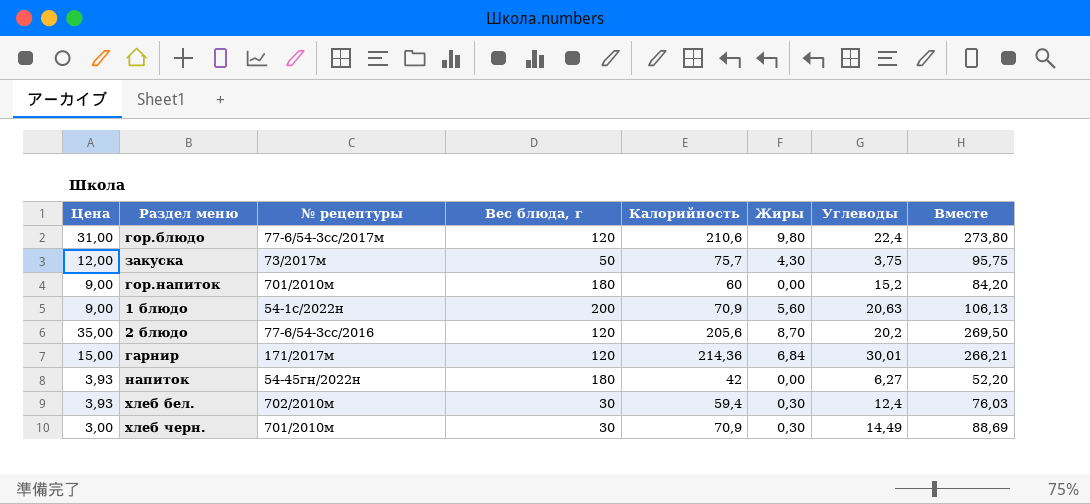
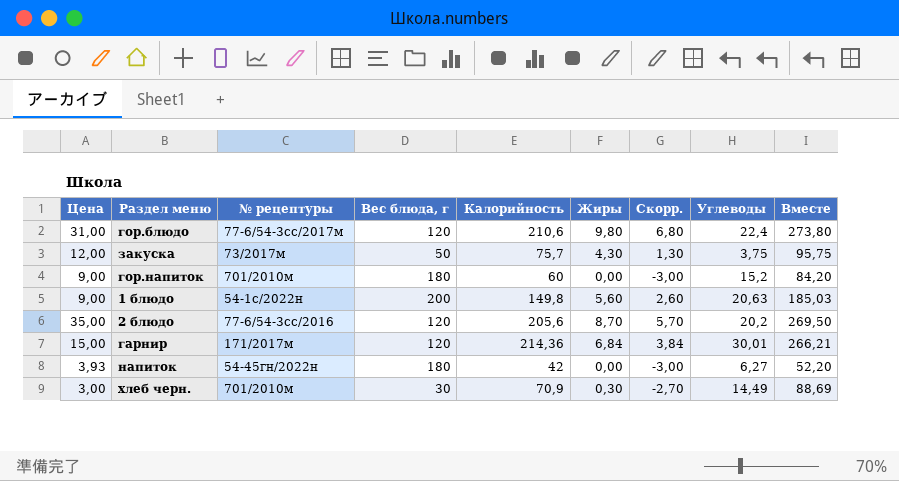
column Скорр. | formula: none -> [Жиры] - 3
row хлеб бел.: 3,93 | 702/2010м | 30 | 59,4 | 0,30 | 12,4 | 76,03 -> none
1 блюдо | Калорийность: 70,9 -> 149,8
1 блюдо | Вместе: 106,13 -> 185,03

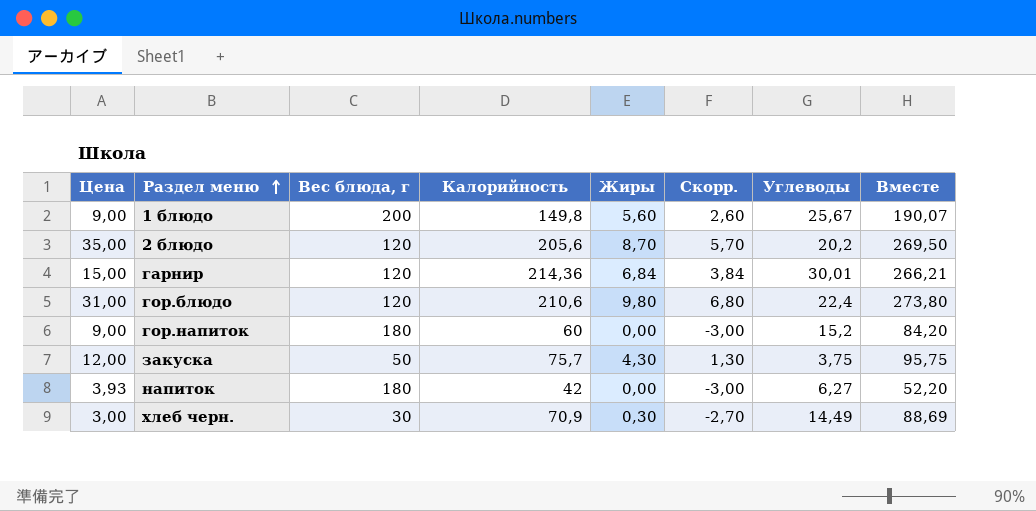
row order: none -> Раздел меню ascending
column № рецептуры | position: 3 -> none
1 блюдо | Углеводы: 20,63 -> 25,67
1 блюдо | Вместе: 185,03 -> 190,07

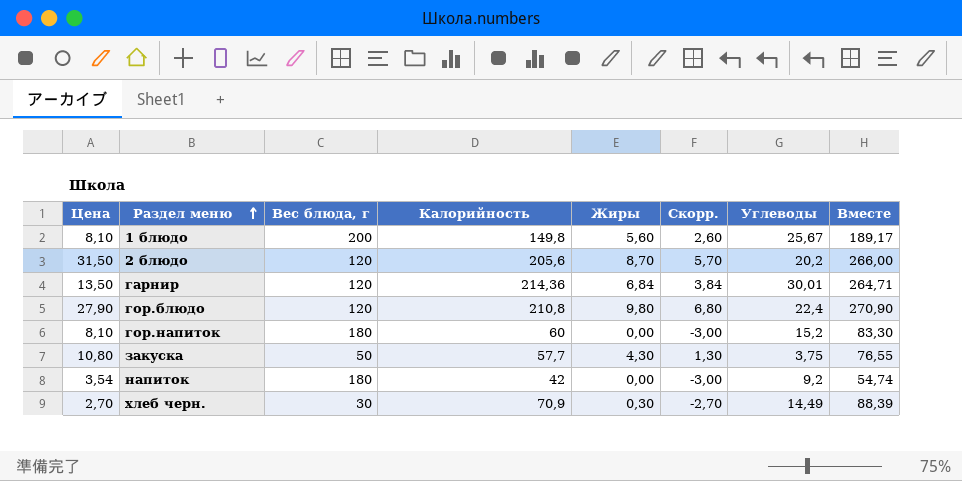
1 блюдо | Цена: 9,00 -> 8,10
1 блюдо | Вместе: 190,07 -> 189,17
2 блюдо | Цена: 35,00 -> 31,50
2 блюдо | Вместе: 269,50 -> 266,00
гарнир | Цена: 15,00 -> 13,50
гарнир | Вместе: 266,21 -> 264,71
гор.блюдо | Цена: 31,00 -> 27,90
гор.блюдо | Калорийность: 210,6 -> 210,8
гор.блюдо | Вместе: 273,80 -> 270,90
гор.напиток | Цена: 9,00 -> 8,10
гор.напиток | Вместе: 84,20 -> 83,30
закуска | Цена: 12,00 -> 10,80
закуска | Калорийность: 75,7 -> 57,7
закуска | Вместе: 95,75 -> 76,55
напиток | Цена: 3,93 -> 3,54
напиток | Углеводы: 6,27 -> 9,2
напиток | Вместе: 52,20 -> 54,74
хлеб черн. | Цена: 3,00 -> 2,70
хлеб черн. | Вместе: 88,69 -> 88,39

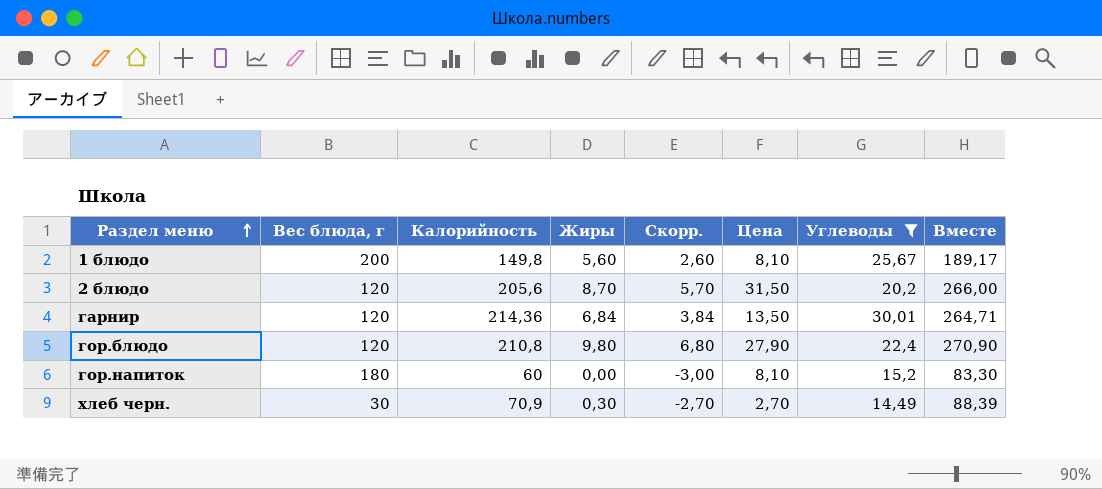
filter: none -> Углеводы >= 14,49
column Цена | position: 1 -> 6

